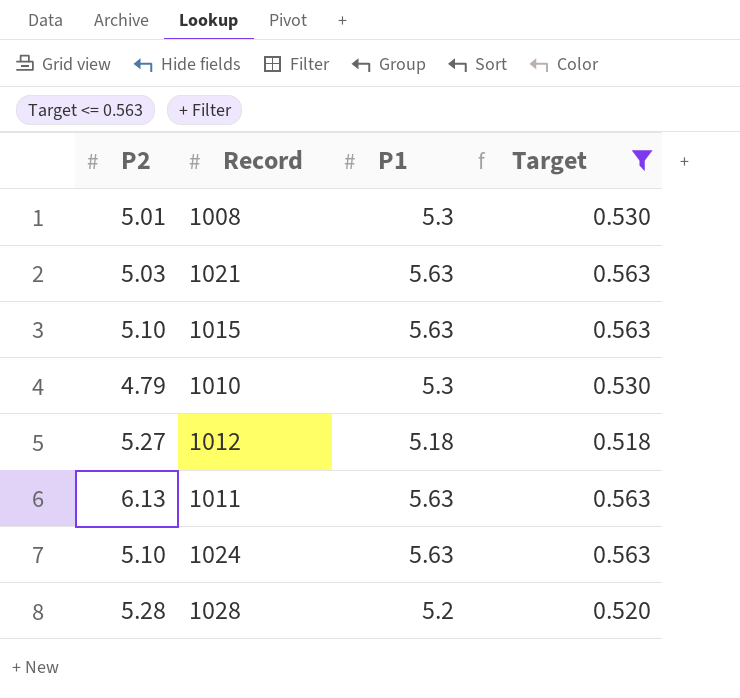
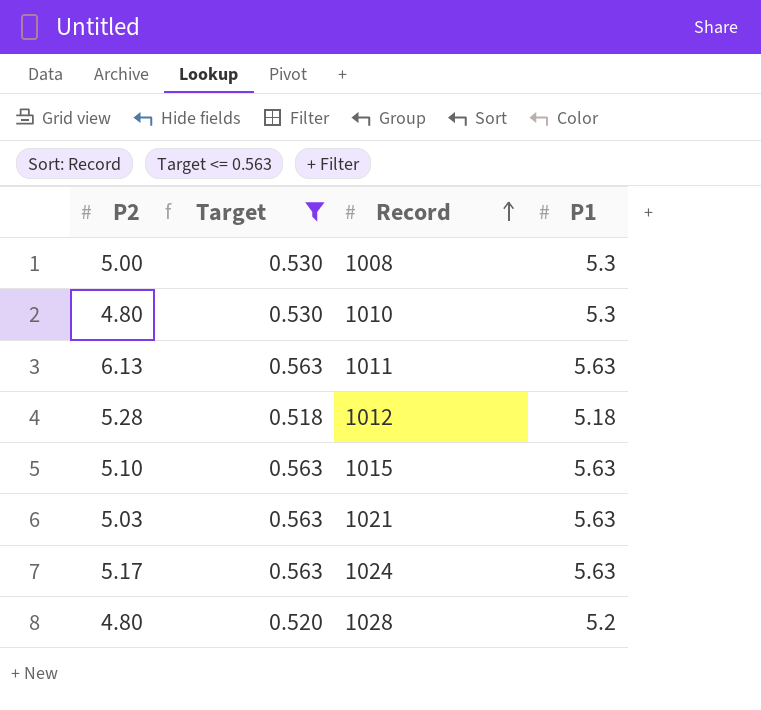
row order: none -> Record ascending
column Target | position: 4 -> 2
1008 | P2: 5.01 -> 5.00
1010 | P2: 4.79 -> 4.80
1012 | P2: 5.27 -> 5.28
1024 | P2: 5.10 -> 5.17
1028 | P2: 5.28 -> 4.80

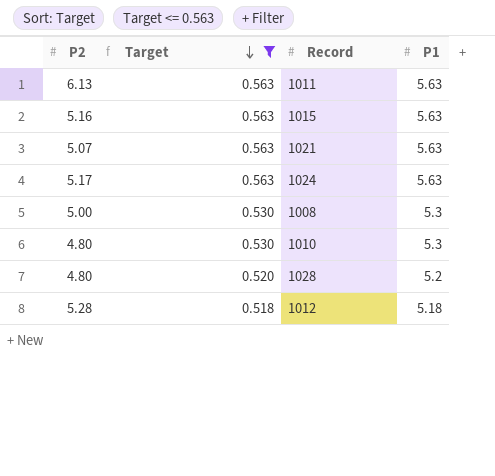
row order: Record ascending -> Target descending
1015 | P2: 5.10 -> 5.16
1021 | P2: 5.03 -> 5.07

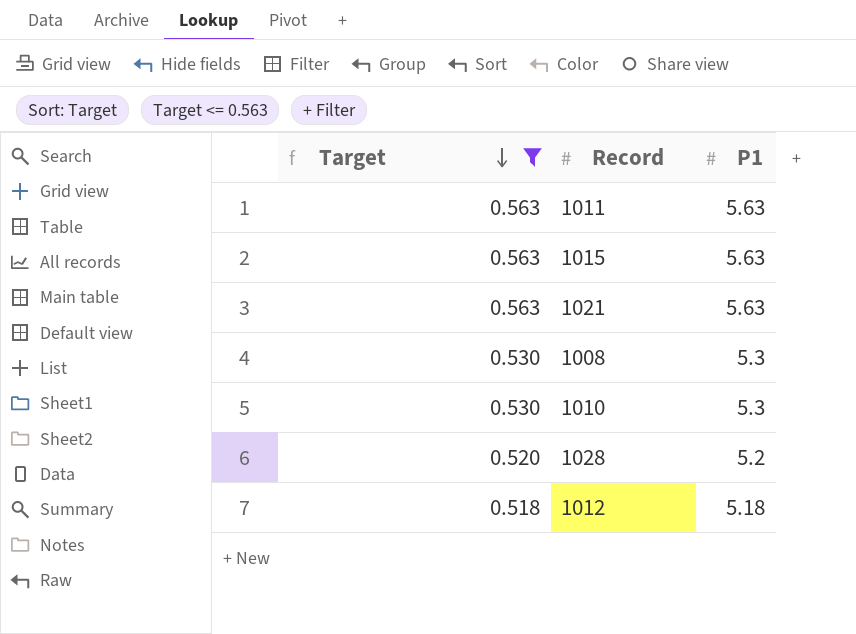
column P2 | position: 1 -> none
row 1024: 5.17 | 0.563 | 5.63 -> none

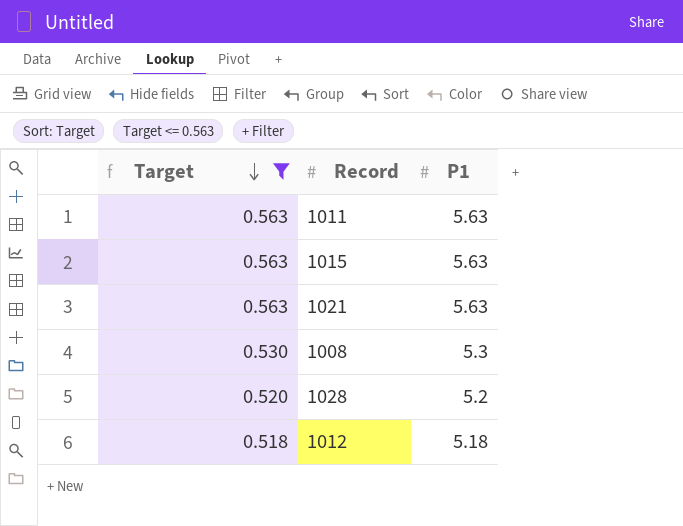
row 1010: 0.530 | 5.3 -> none

